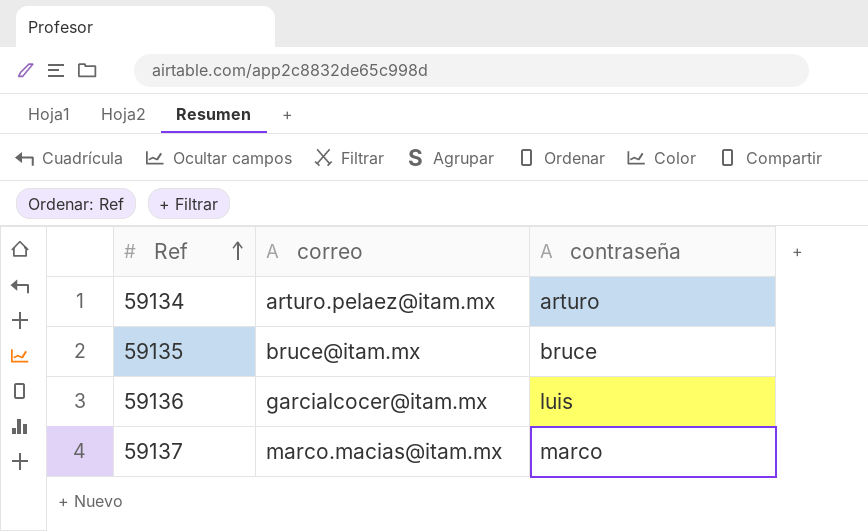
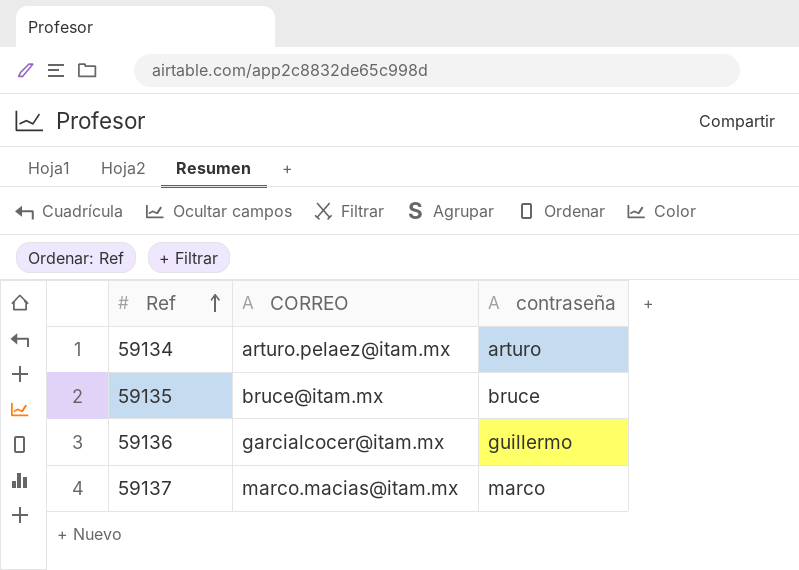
column name: correo -> CORREO
59136 | contraseña: luis -> guillermo

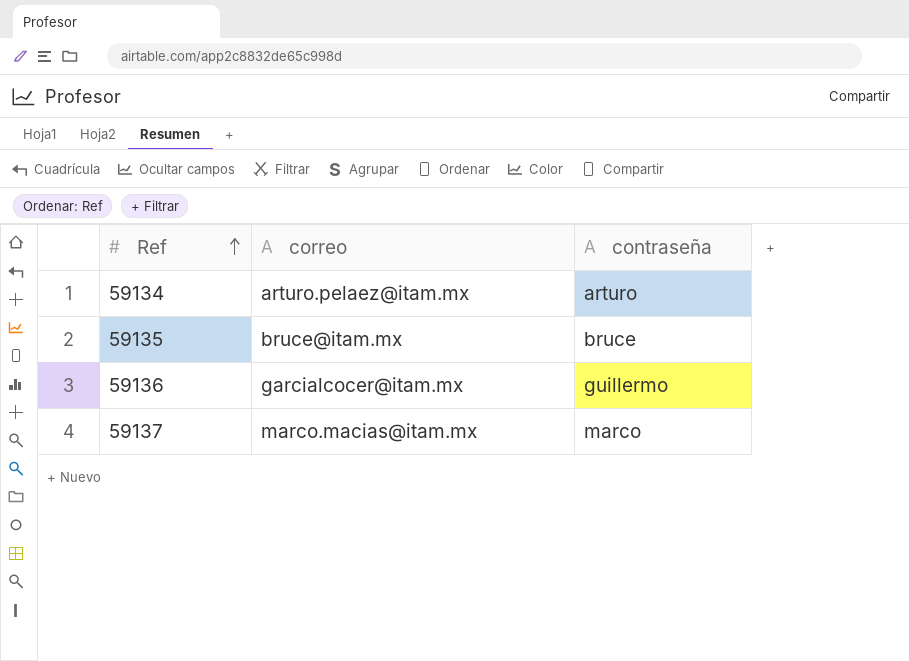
column name: CORREO -> correo

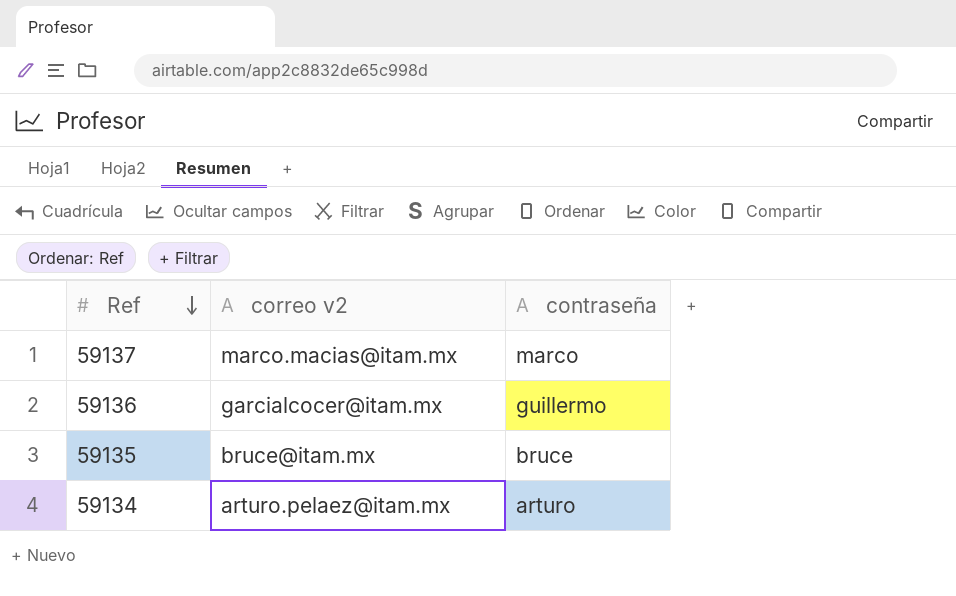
row order: Ref ascending -> Ref descending
column name: correo -> correo v2

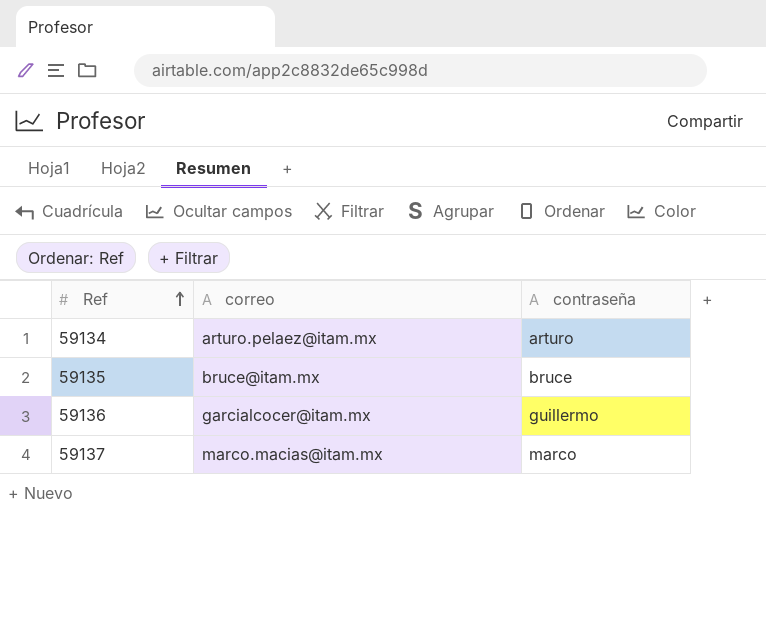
row order: Ref descending -> Ref ascending
column name: correo v2 -> correo

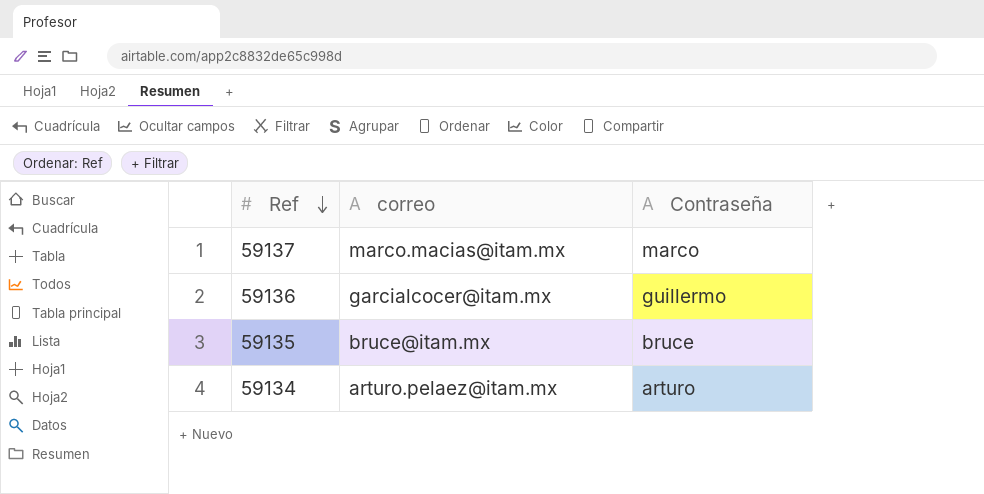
row order: Ref ascending -> Ref descending
column name: contraseña -> Contraseña

